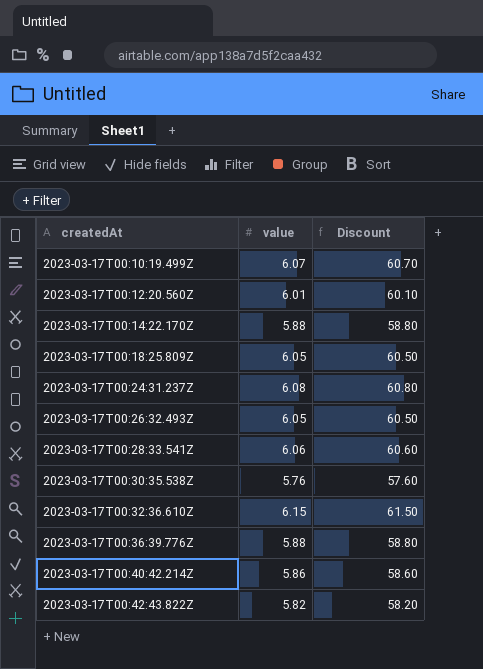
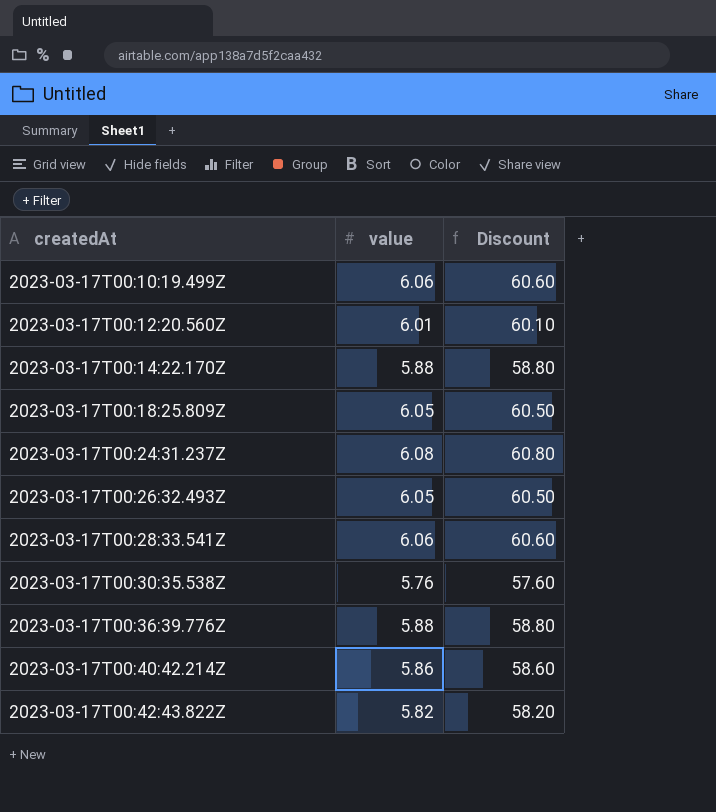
row 2023-03-17T00:32:36.610Z: 6.15 | 61.50 -> none
2023-03-17T00:10:19.499Z | value: 6.07 -> 6.06
2023-03-17T00:10:19.499Z | Discount: 60.70 -> 60.60

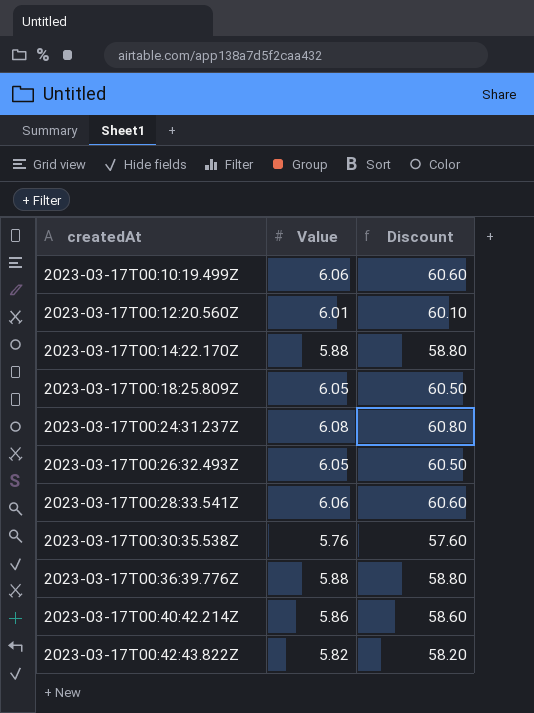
column name: value -> Value

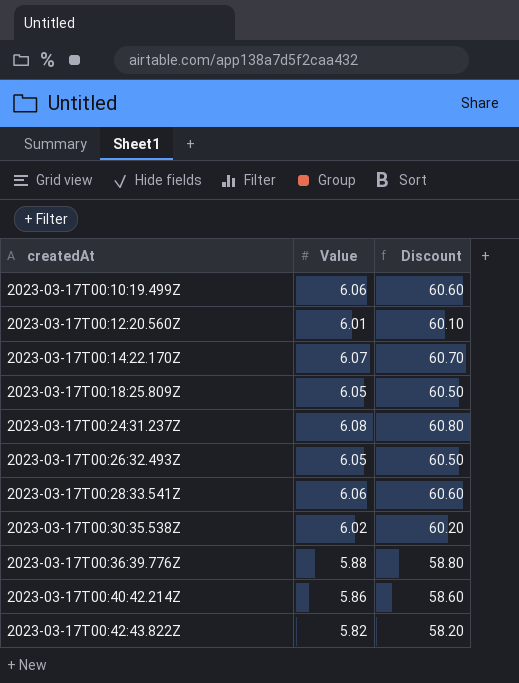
2023-03-17T00:14:22.170Z | Value: 5.88 -> 6.07
2023-03-17T00:14:22.170Z | Discount: 58.80 -> 60.70
2023-03-17T00:30:35.538Z | Value: 5.76 -> 6.02
2023-03-17T00:30:35.538Z | Discount: 57.60 -> 60.20

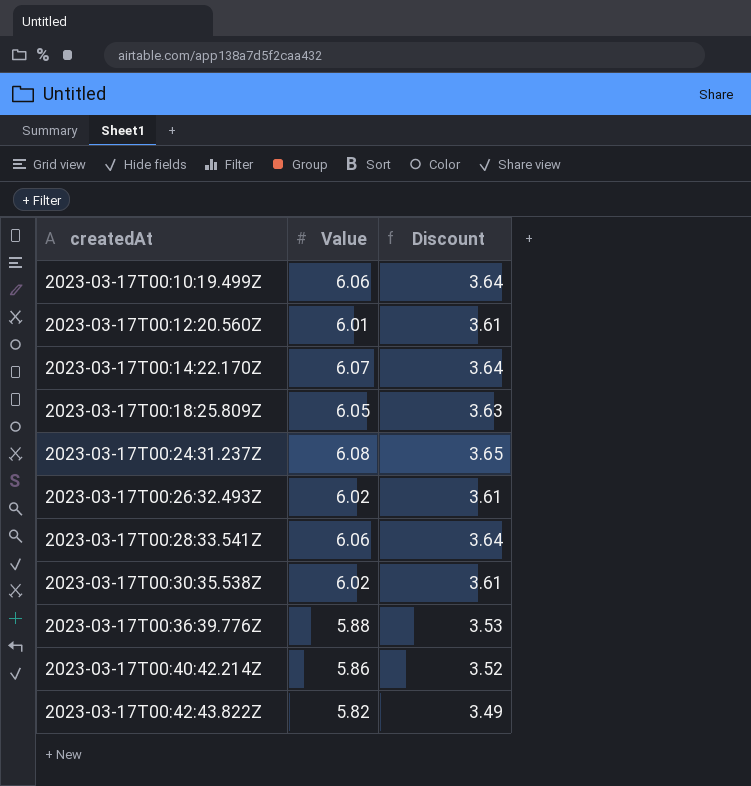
column Discount | formula: [Value] * 10 -> [Value] * 0.6
2023-03-17T00:26:32.493Z | Value: 6.05 -> 6.02

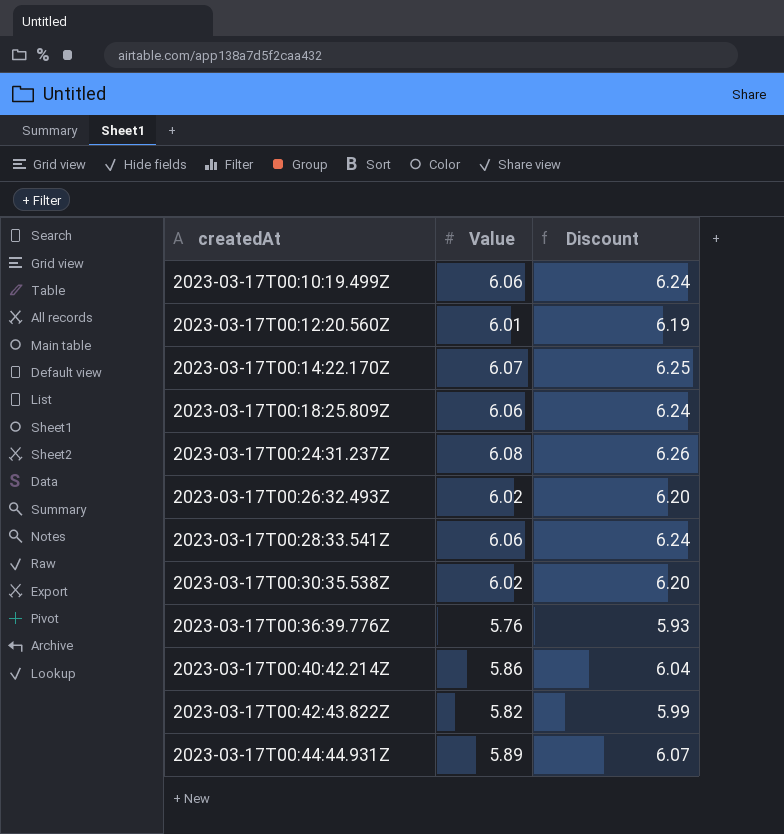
column Discount | formula: [Value] * 0.6 -> [Value] * 1.03
2023-03-17T00:18:25.809Z | Value: 6.05 -> 6.06
2023-03-17T00:36:39.776Z | Value: 5.88 -> 5.76
row 2023-03-17T00:44:44.931Z: none -> 5.89 | 6.07

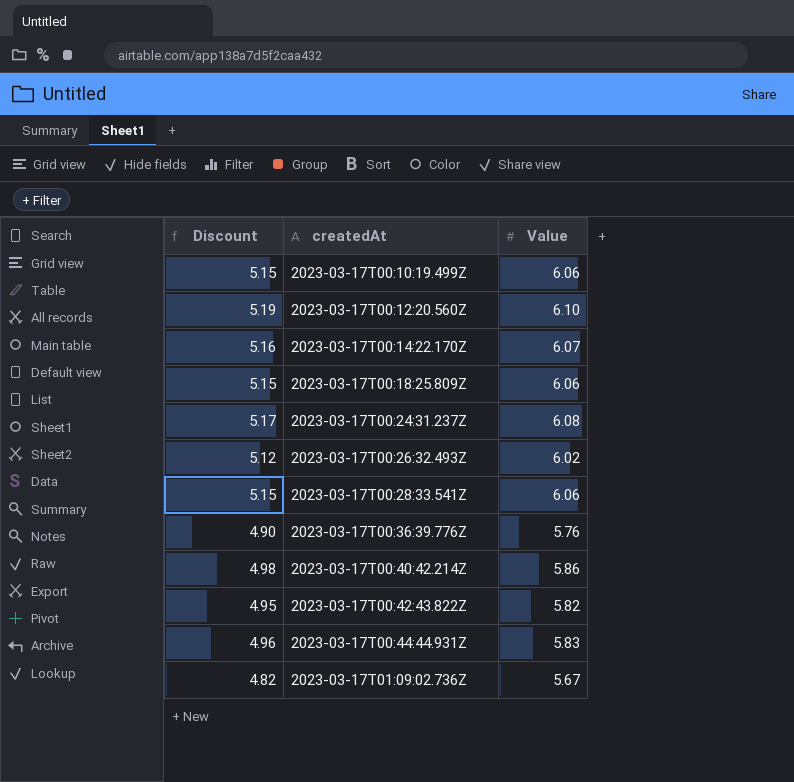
column Discount | formula: [Value] * 1.03 -> [Value] * 0.85
column Discount | position: 3 -> 1
row 2023-03-17T00:30:35.538Z: 6.02 | 6.20 -> none
2023-03-17T00:12:20.560Z | Value: 6.01 -> 6.10
2023-03-17T00:44:44.931Z | Value: 5.89 -> 5.83
row 2023-03-17T01:09:02.736Z: none -> 4.82 | 5.67

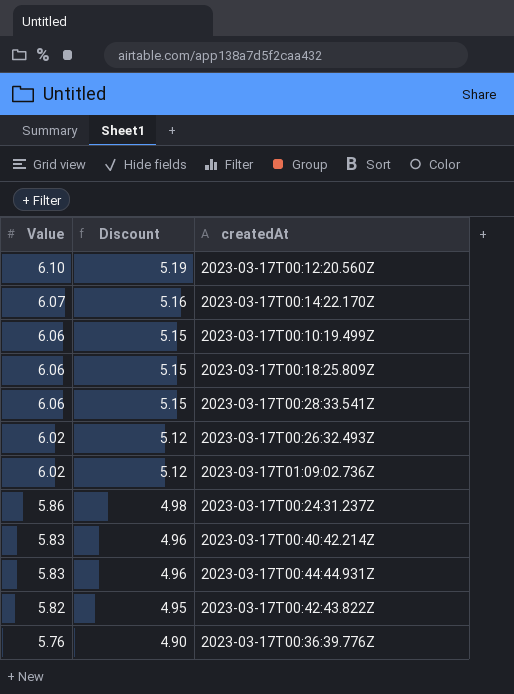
row order: createdAt ascending -> Value descending
column Value | position: 3 -> 1
2023-03-17T01:09:02.736Z | Value: 5.67 -> 6.02
2023-03-17T01:09:02.736Z | Discount: 4.82 -> 5.12
2023-03-17T00:24:31.237Z | Value: 6.08 -> 5.86
2023-03-17T00:24:31.237Z | Discount: 5.17 -> 4.98
2023-03-17T00:40:42.214Z | Value: 5.86 -> 5.83
2023-03-17T00:40:42.214Z | Discount: 4.98 -> 4.96

